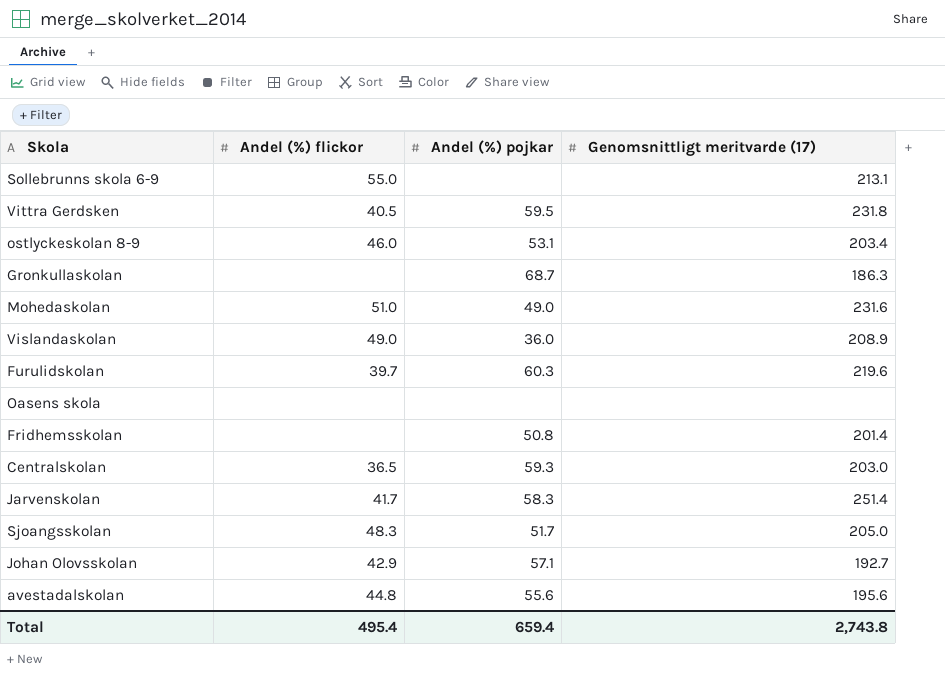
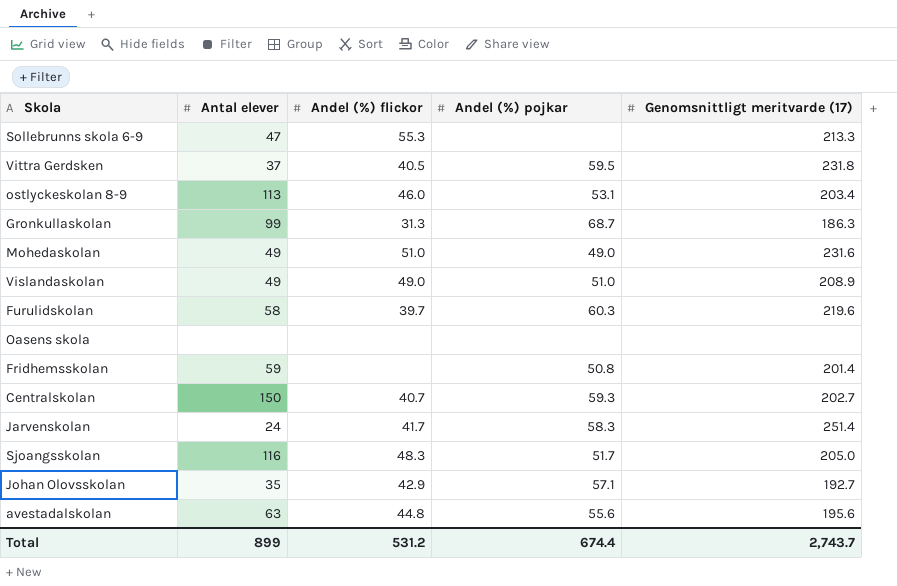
column Antal elever | position: none -> 2
Sollebrunns skola 6-9 | Andel (%) flickor: 55.0 -> 55.3
Sollebrunns skola 6-9 | Genomsnittligt meritvarde (17): 213.1 -> 213.3
Gronkullaskolan | Andel (%) flickor: none -> 31.3
Vislandaskolan | Andel (%) pojkar: 36.0 -> 51.0
Centralskolan | Andel (%) flickor: 36.5 -> 40.7
Centralskolan | Genomsnittligt meritvarde (17): 203.0 -> 202.7
Total | Andel (%) flickor: 495.4 -> 531.2
Total | Andel (%) pojkar: 659.4 -> 674.4
Total | Genomsnittligt meritvarde (17): 2,743.8 -> 2,743.7

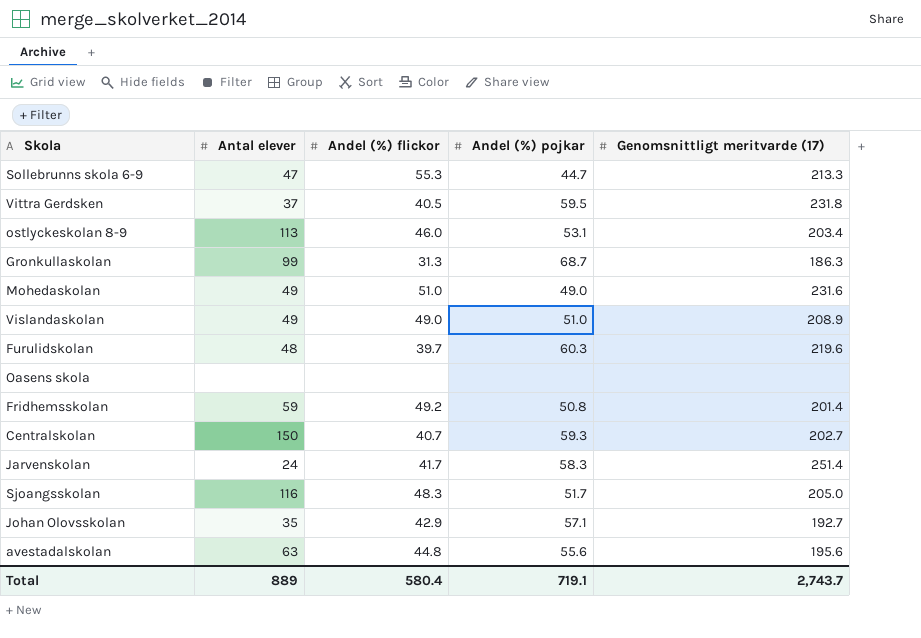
Sollebrunns skola 6-9 | Andel (%) pojkar: none -> 44.7
Furulidskolan | Antal elever: 58 -> 48
Fridhemsskolan | Andel (%) flickor: none -> 49.2
Total | Antal elever: 899 -> 889
Total | Andel (%) flickor: 531.2 -> 580.4
Total | Andel (%) pojkar: 674.4 -> 719.1

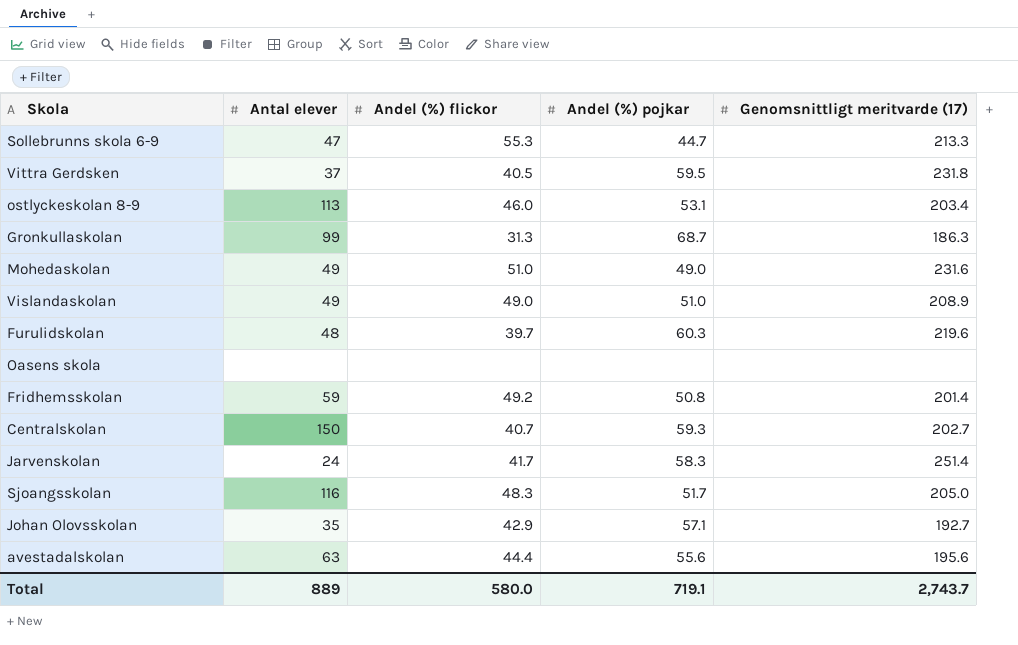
avestadalskolan | Andel (%) flickor: 44.8 -> 44.4
Total | Andel (%) flickor: 580.4 -> 580.0

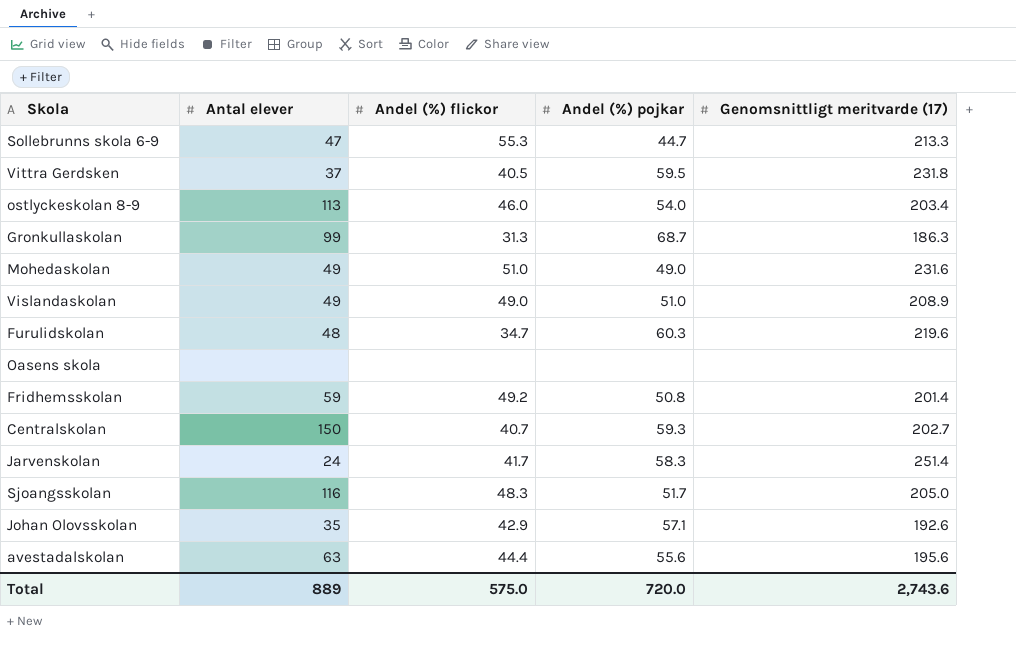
ostlyckeskolan 8-9 | Andel (%) pojkar: 53.1 -> 54.0
Furulidskolan | Andel (%) flickor: 39.7 -> 34.7
Johan Olovsskolan | Genomsnittligt meritvarde (17): 192.7 -> 192.6
Total | Andel (%) flickor: 580.0 -> 575.0
Total | Andel (%) pojkar: 719.1 -> 720.0
Total | Genomsnittligt meritvarde (17): 2,743.7 -> 2,743.6

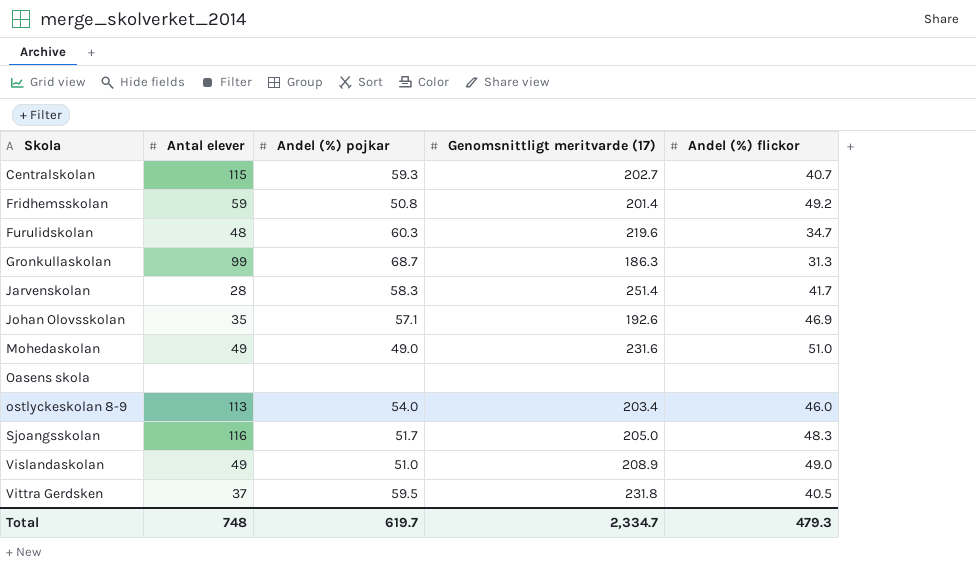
row order: none -> Skola ascending
column Andel (%) flickor | position: 3 -> 5
row Sollebrunns skola 6-9: 47 | 55.3 | 44.7 | 213.3 -> none
row avestadalskolan: 63 | 44.4 | 55.6 | 195.6 -> none
Centralskolan | Antal elever: 150 -> 115
Jarvenskolan | Antal elever: 24 -> 28
Johan Olovsskolan | Andel (%) flickor: 42.9 -> 46.9
Total | Antal elever: 889 -> 748
Total | Andel (%) pojkar: 720.0 -> 619.7
Total | Genomsnittligt meritvarde (17): 2,743.6 -> 2,334.7
Total | Andel (%) flickor: 575.0 -> 479.3

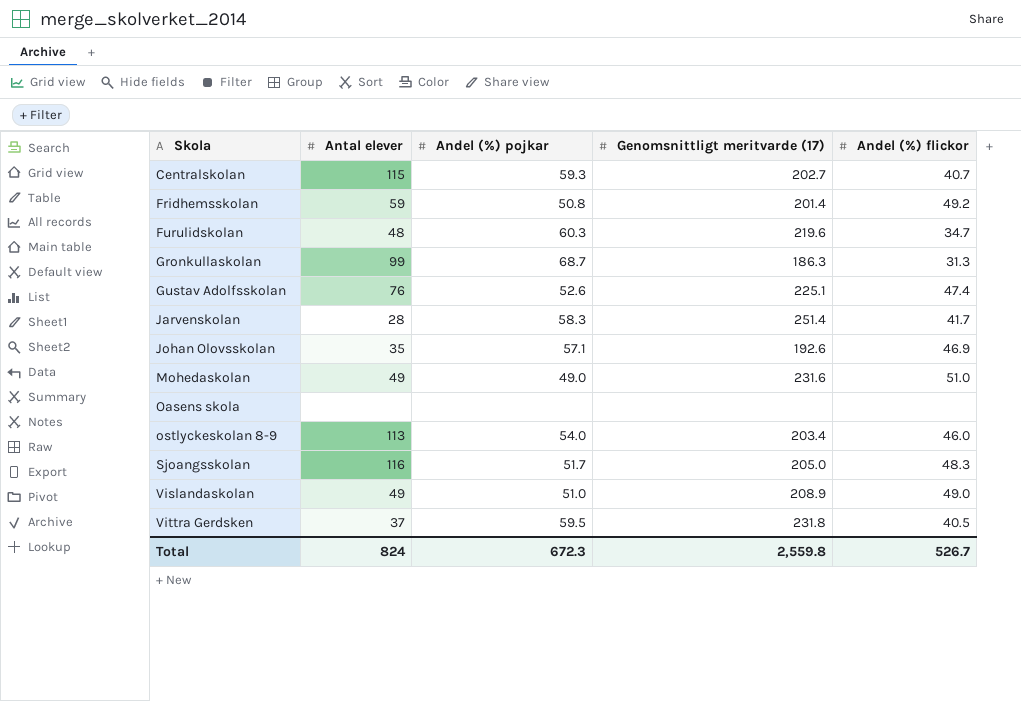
row Gustav Adolfsskolan: none -> 76 | 52.6 | 225.1 | 47.4
Total | Antal elever: 748 -> 824
Total | Andel (%) pojkar: 619.7 -> 672.3
Total | Genomsnittligt meritvarde (17): 2,334.7 -> 2,559.8
Total | Andel (%) flickor: 479.3 -> 526.7

